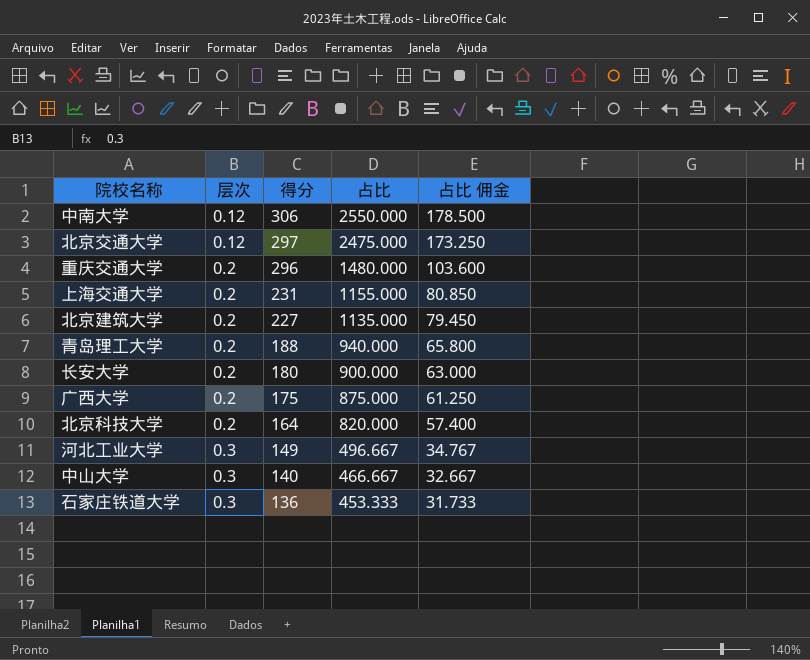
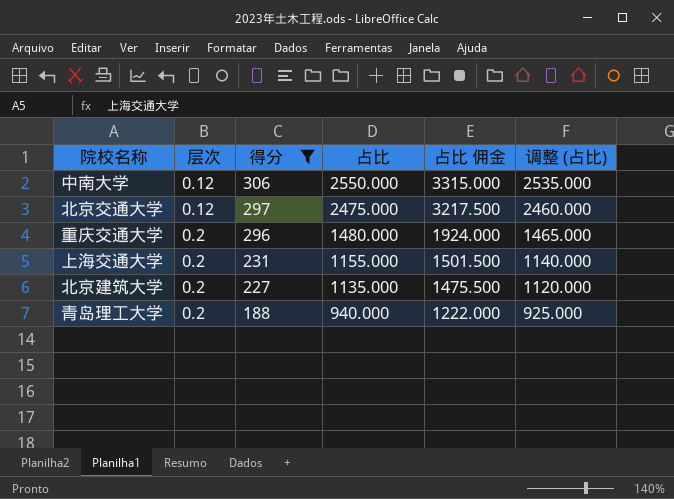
filter: none -> 得分 >= 188
column 占比 佣金 | formula: [占比] * 0.07 -> [占比] * 1.3
column 调整 (占比) | formula: none -> [占比] - 15

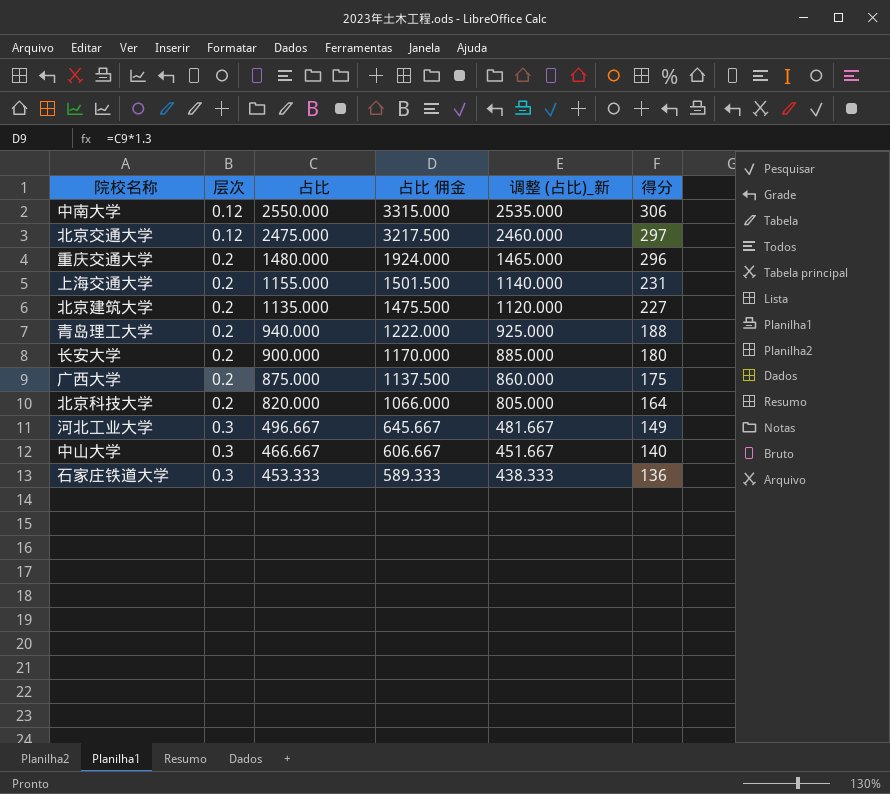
filter: 得分 >= 188 -> none
column name: 调整 (占比) -> 调整 (占比)_新
column 得分 | position: 3 -> 6

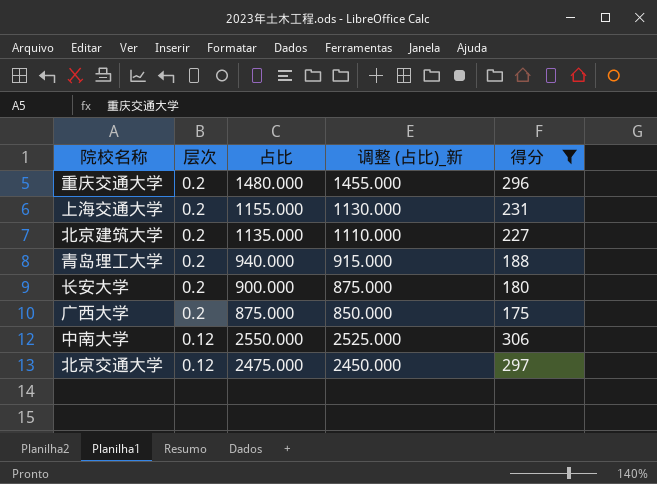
filter: none -> 得分 >= 175
row order: 层次 ascending -> 层次 descending
column 占比 佣金 | formula: [占比] * 1.3 -> none
column 调整 (占比)_新 | formula: [占比] - 15 -> [占比] - 25

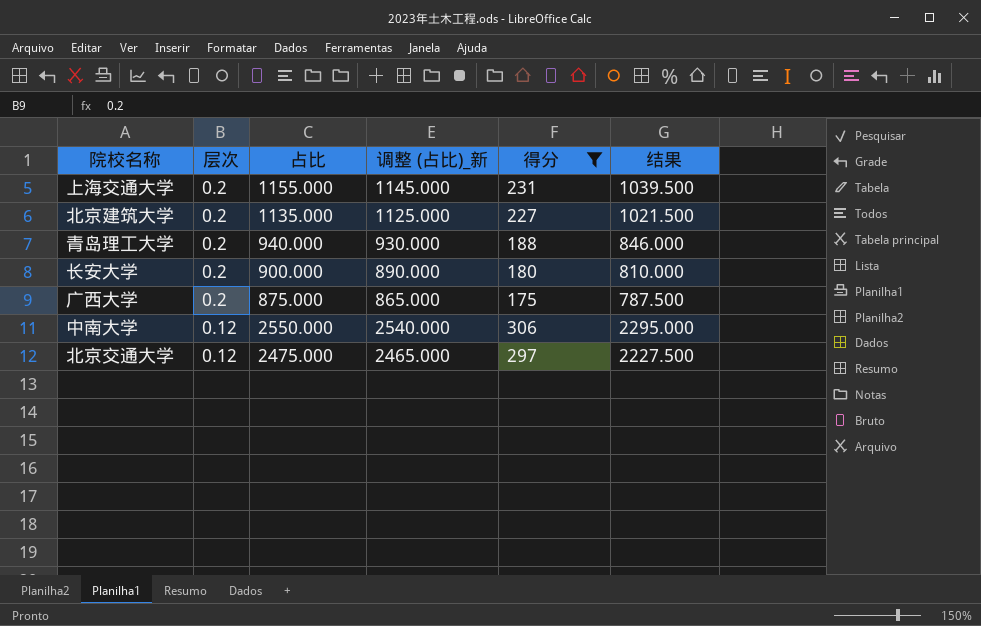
column 调整 (占比)_新 | formula: [占比] - 25 -> [占比] - 10
column 结果 | formula: none -> [占比] * 0.9
row 重庆交通大学: 0.2 | 1480.000 | 1455.000 | 296 -> none

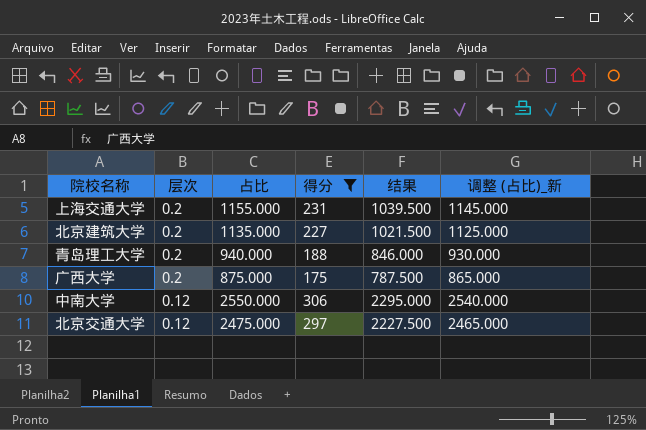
column 调整 (占比)_新 | position: 4 -> 6
row 长安大学: 0.2 | 900.000 | 890.000 | 180 | 810.000 -> none

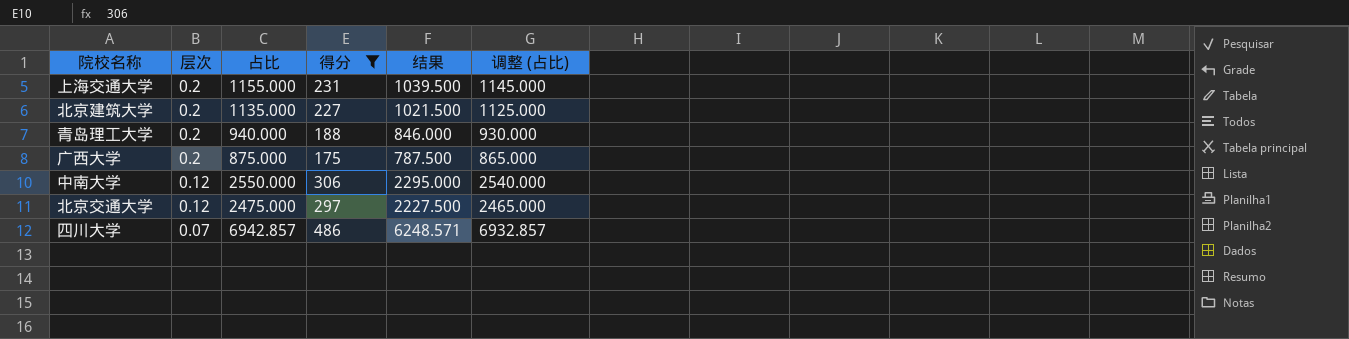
column name: 调整 (占比)_新 -> 调整 (占比)
row 四川大学: none -> 0.07 | 6942.857 | 486 | 6248.571 | 6932.857

